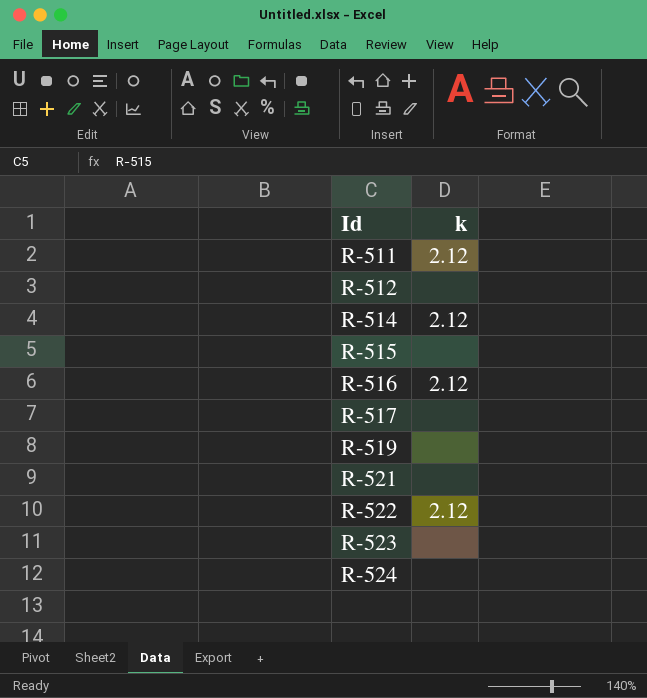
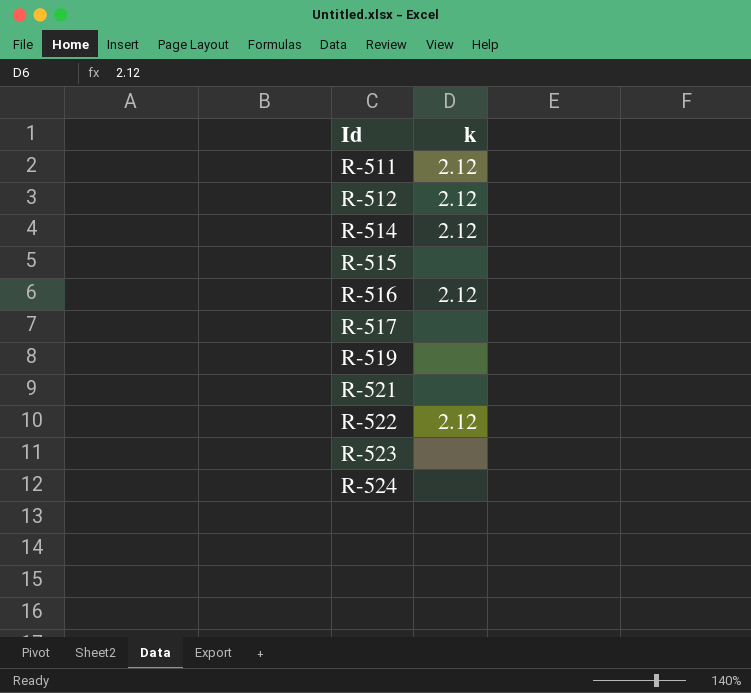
R-512 | k: none -> 2.12

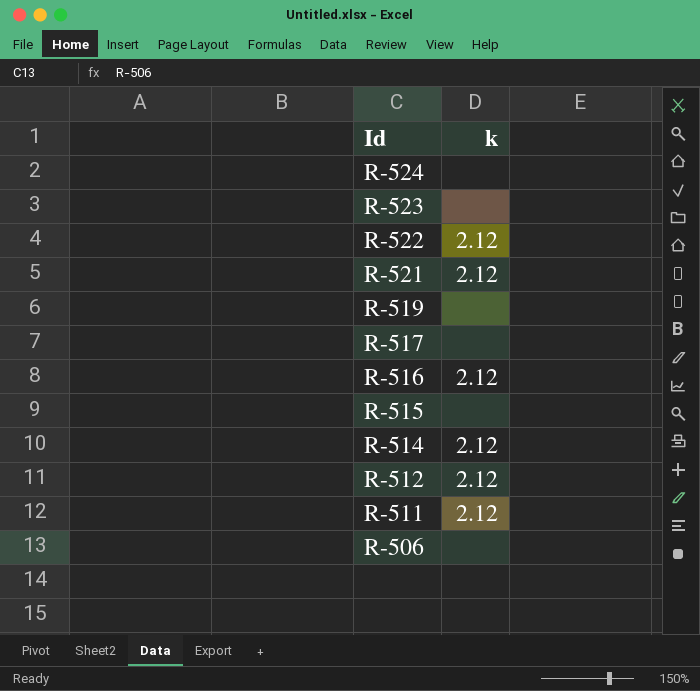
row order: Id ascending -> Id descending
R-521 | k: none -> 2.12
row R-506: none -> none

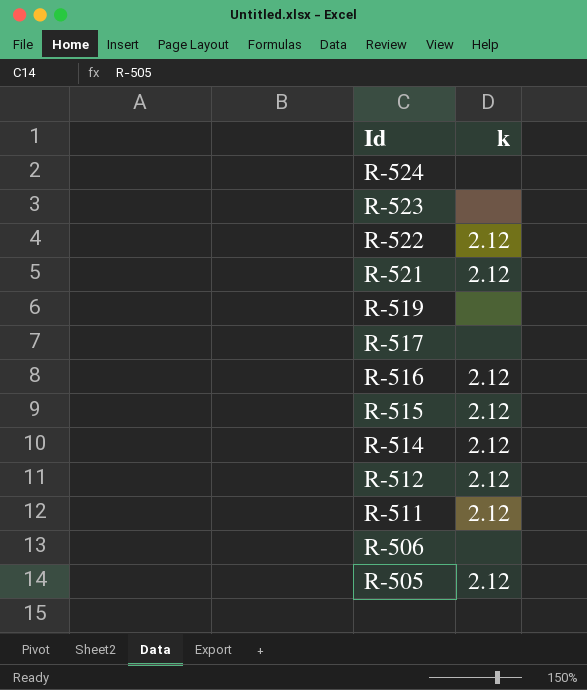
R-515 | k: none -> 2.12
row R-505: none -> 2.12

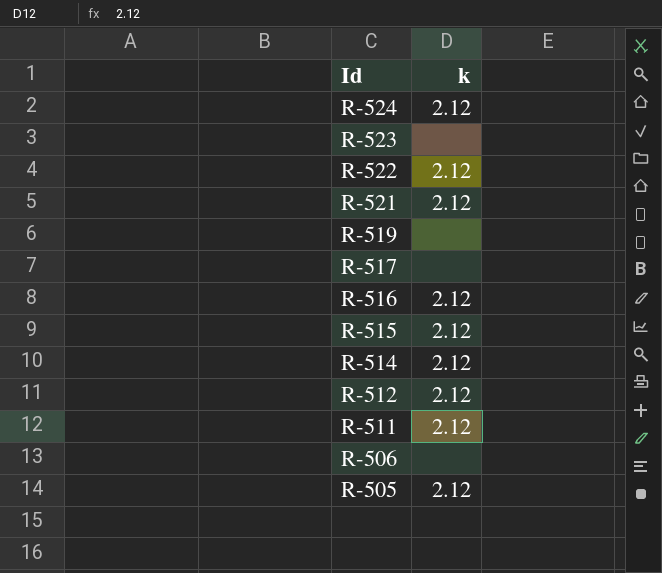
R-524 | k: none -> 2.12

